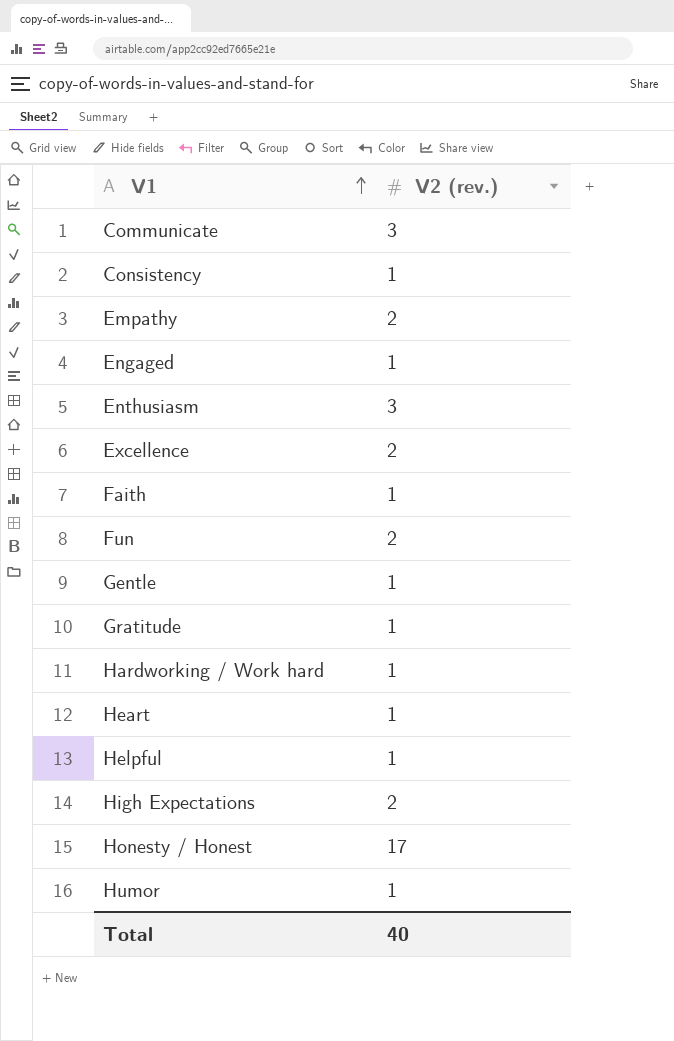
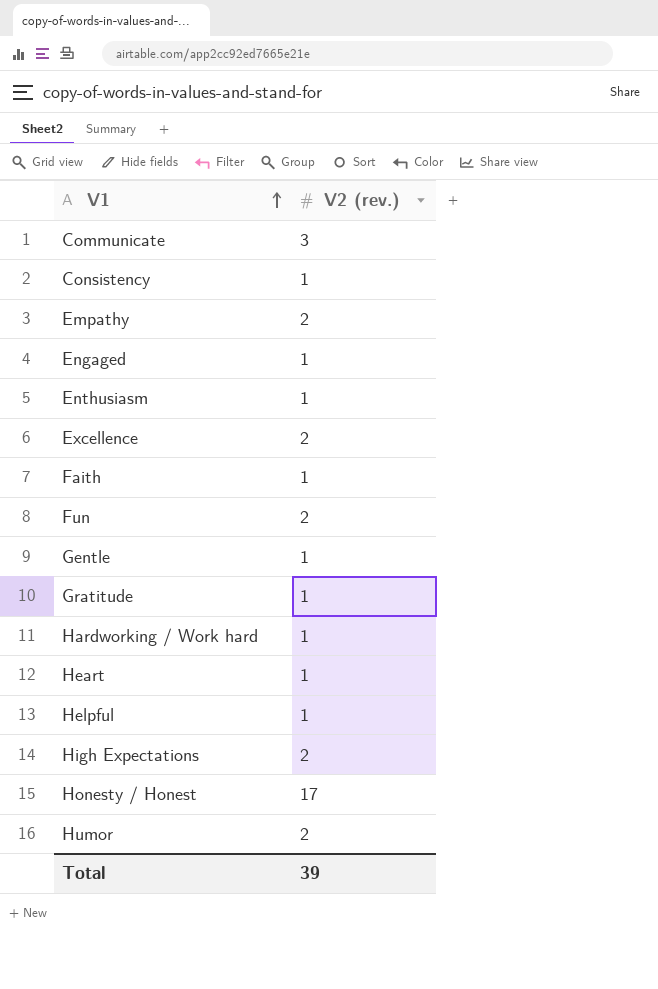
Enthusiasm | V2 (rev.): 3 -> 1
Humor | V2 (rev.): 1 -> 2
Total | V2 (rev.): 40 -> 39

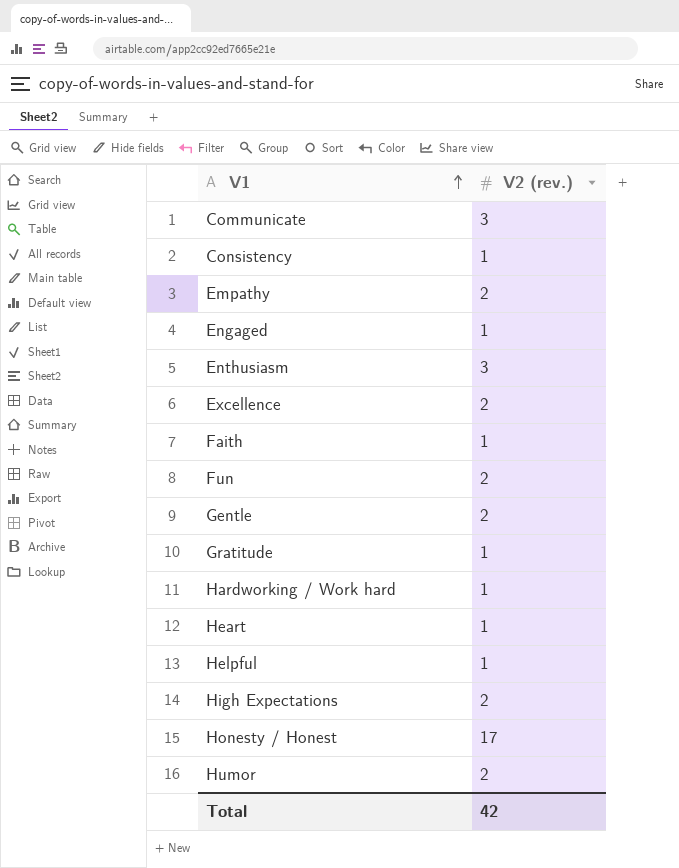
Enthusiasm | V2 (rev.): 1 -> 3
Gentle | V2 (rev.): 1 -> 2
Total | V2 (rev.): 39 -> 42

